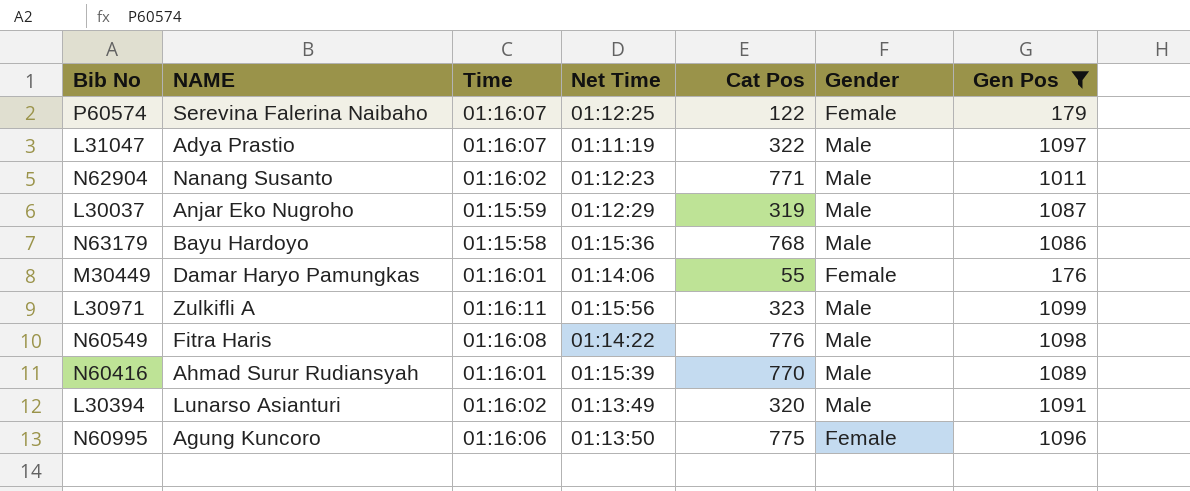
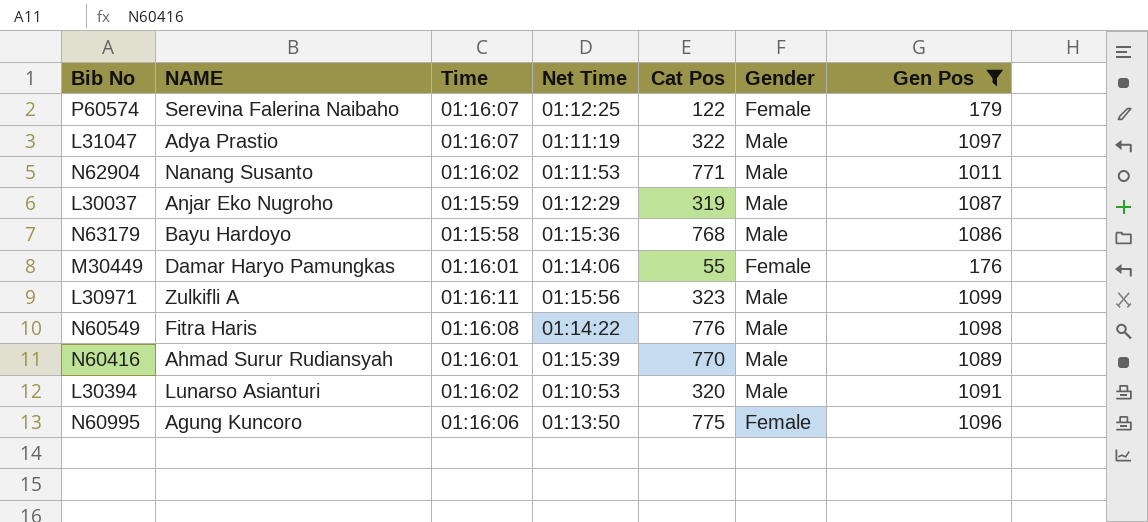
N62904 | Net Time: 01:12:23 -> 01:11:53
L30394 | Net Time: 01:13:49 -> 01:10:53

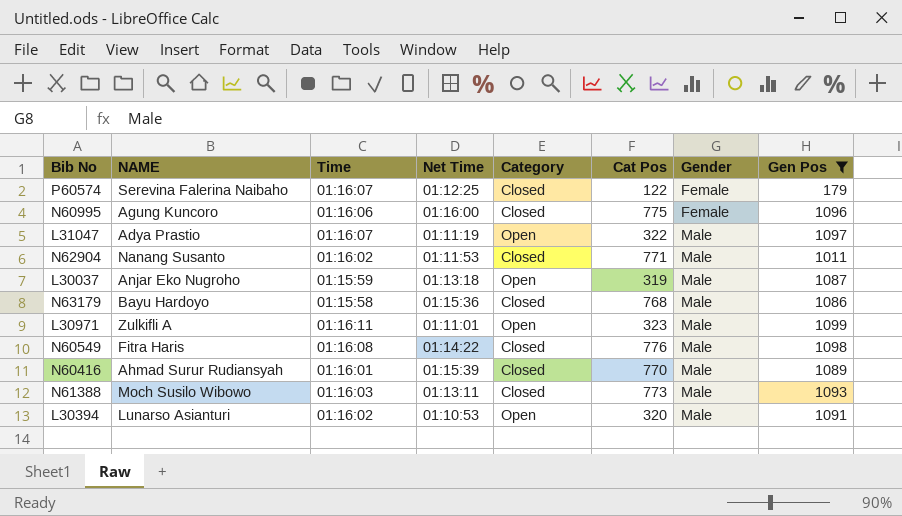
row order: none -> Gender ascending
column Category | position: none -> 5
row M30449: Damar Haryo Pamungkas | 01:16:01 | 01:14:06 | 55 | Female | 176 -> none
N60995 | Net Time: 01:13:50 -> 01:16:00
L30037 | Net Time: 01:12:29 -> 01:13:18
L30971 | Net Time: 01:15:56 -> 01:11:01
row N61388: none -> Moch Susilo Wibowo | 01:16:03 | 01:13:11 | Closed | 773 | Male | 1093

